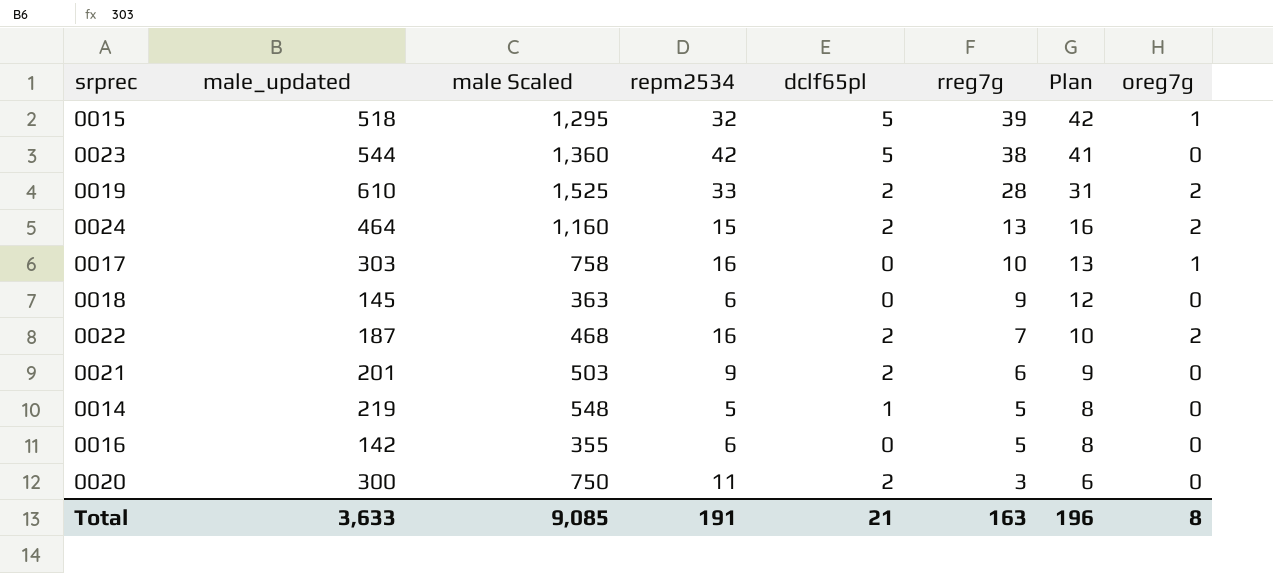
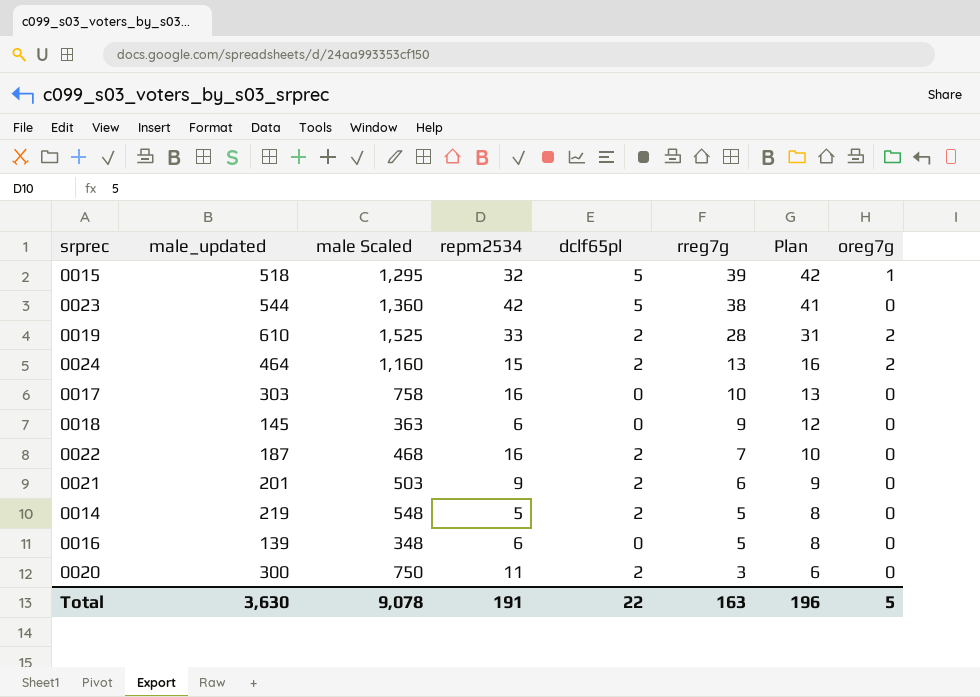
0017 | oreg7g: 1 -> 0
0022 | oreg7g: 2 -> 0
0014 | dclf65pl: 1 -> 2
0016 | male_updated: 142 -> 139
0016 | male Scaled: 355 -> 348
Total | male_updated: 3,633 -> 3,630
Total | male Scaled: 9,085 -> 9,078
Total | dclf65pl: 21 -> 22
Total | oreg7g: 8 -> 5

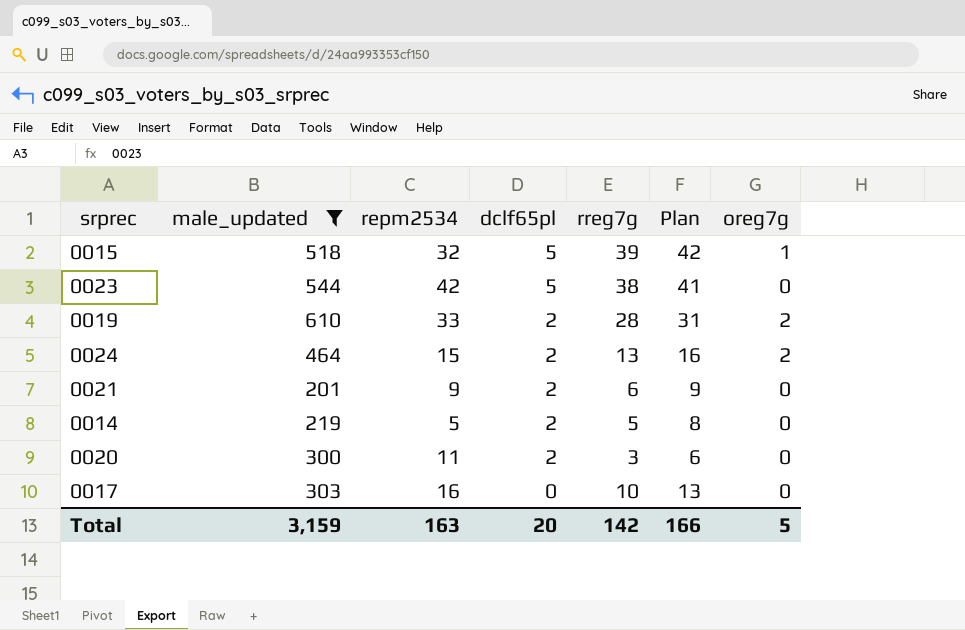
filter: none -> male_updated >= 201
row order: rreg7g descending -> dclf65pl descending
column male Scaled | formula: [male_updated] * 2.5 -> none
Total | male_updated: 3,630 -> 3,159
Total | repm2534: 191 -> 163
Total | dclf65pl: 22 -> 20
Total | rreg7g: 163 -> 142
Total | Plan: 196 -> 166

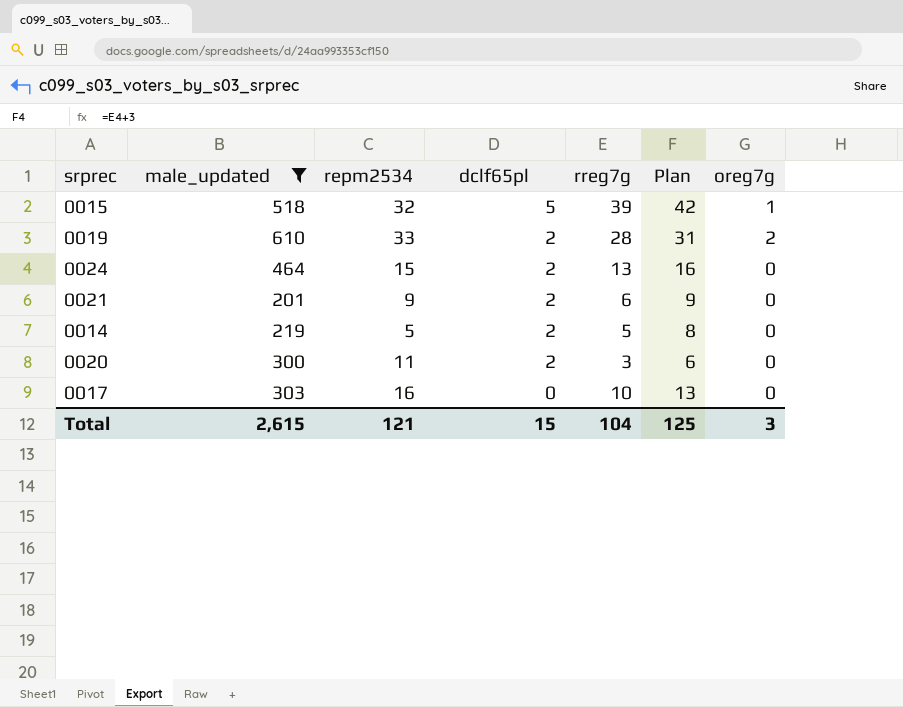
row 0023: 544 | 42 | 5 | 38 | 41 | 0 -> none
0024 | oreg7g: 2 -> 0
Total | male_updated: 3,159 -> 2,615
Total | repm2534: 163 -> 121
Total | dclf65pl: 20 -> 15
Total | rreg7g: 142 -> 104
Total | Plan: 166 -> 125
Total | oreg7g: 5 -> 3

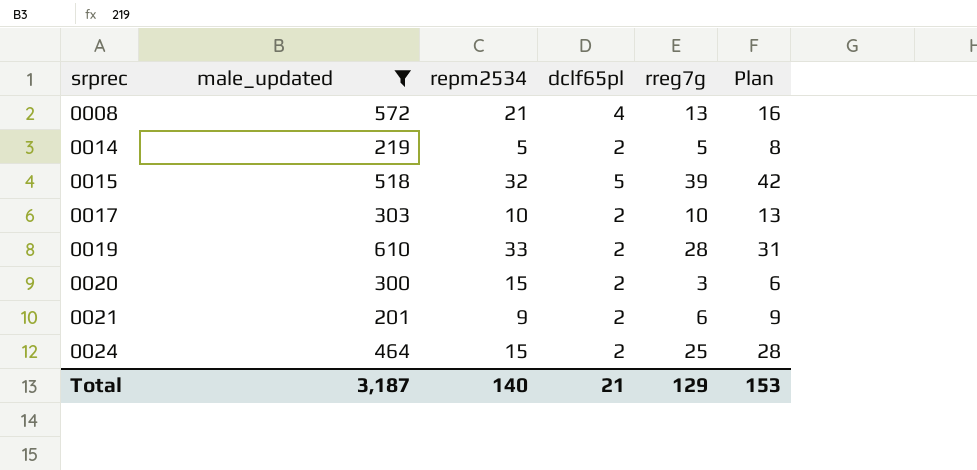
row order: dclf65pl descending -> srprec ascending
column oreg7g | position: 7 -> none
row 0008: none -> 572 | 21 | 4 | 13 | 16
0017 | repm2534: 16 -> 10
0017 | dclf65pl: 0 -> 2
0020 | repm2534: 11 -> 15
0024 | rreg7g: 13 -> 25
0024 | Plan: 16 -> 28
Total | male_updated: 2,615 -> 3,187
Total | repm2534: 121 -> 140
Total | dclf65pl: 15 -> 21
Total | rreg7g: 104 -> 129
Total | Plan: 125 -> 153

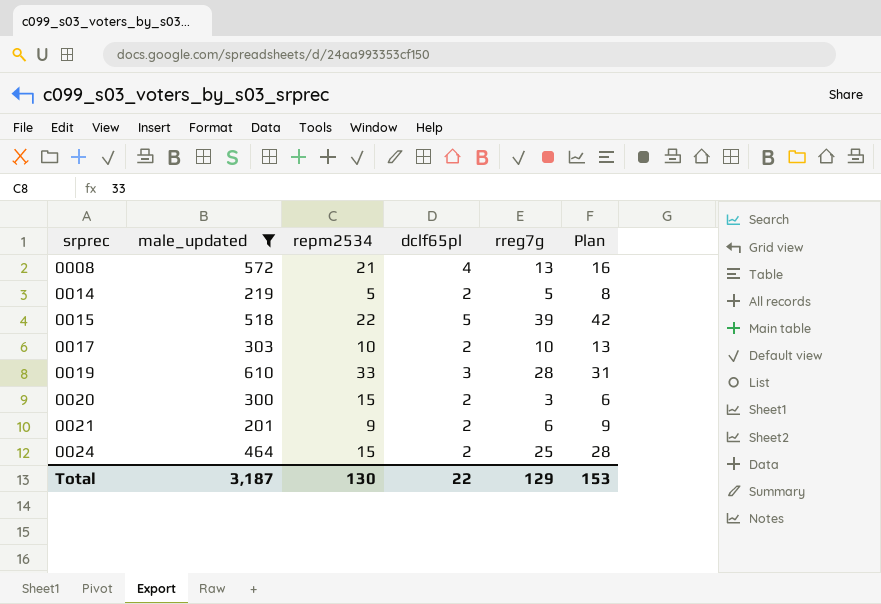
0015 | repm2534: 32 -> 22
0019 | dclf65pl: 2 -> 3
Total | repm2534: 140 -> 130
Total | dclf65pl: 21 -> 22

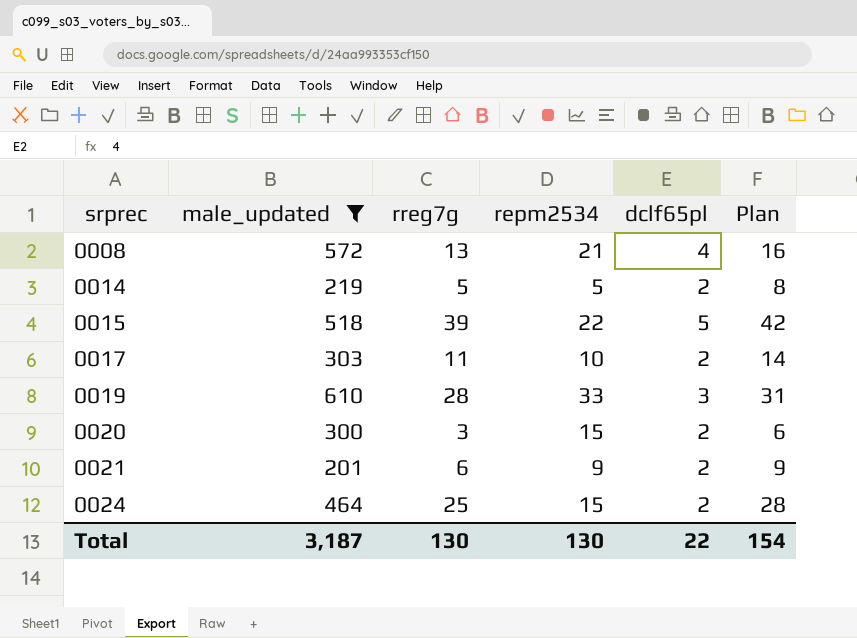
column rreg7g | position: 5 -> 3
0017 | rreg7g: 10 -> 11
0017 | Plan: 13 -> 14
Total | rreg7g: 129 -> 130
Total | Plan: 153 -> 154

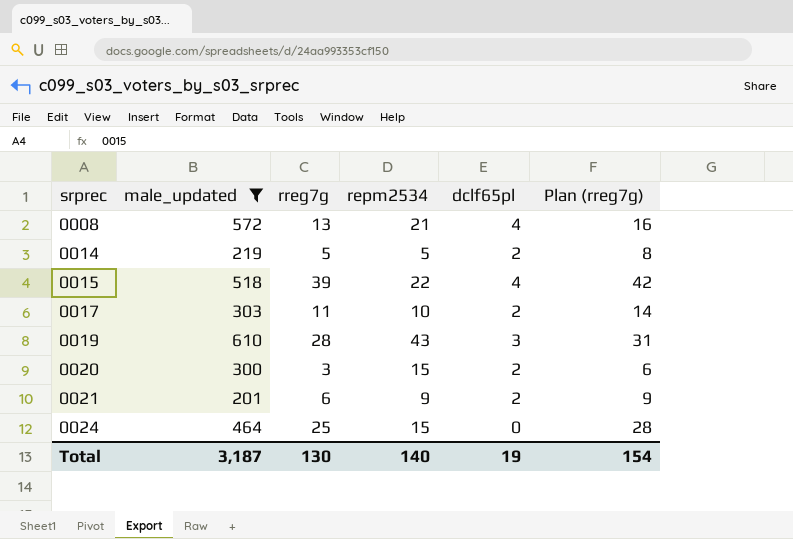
column name: Plan -> Plan (rreg7g)
0015 | dclf65pl: 5 -> 4
0019 | repm2534: 33 -> 43
0024 | dclf65pl: 2 -> 0
Total | repm2534: 130 -> 140
Total | dclf65pl: 22 -> 19

